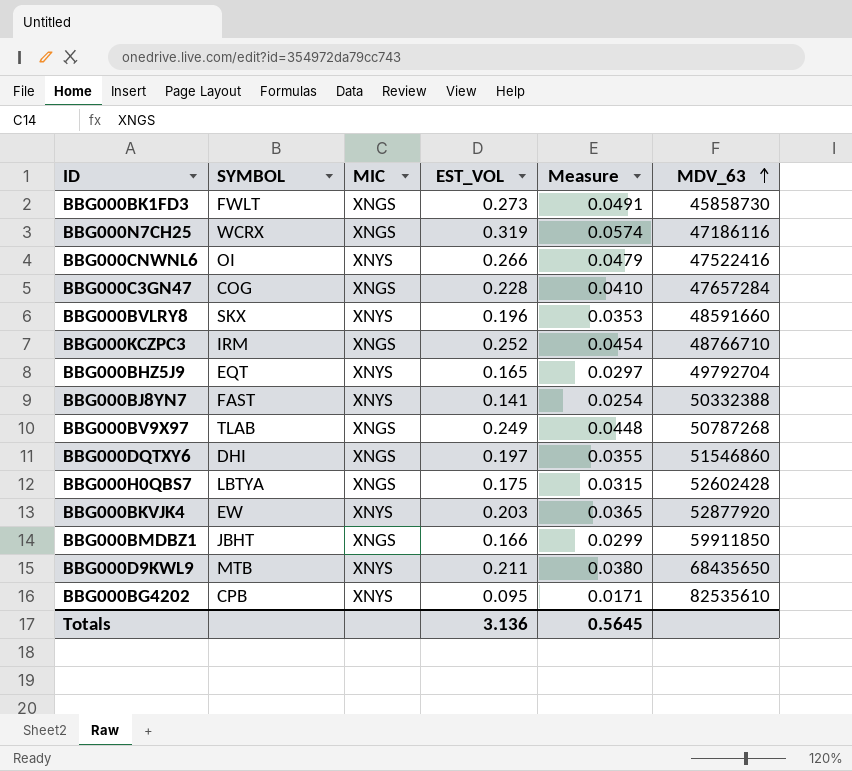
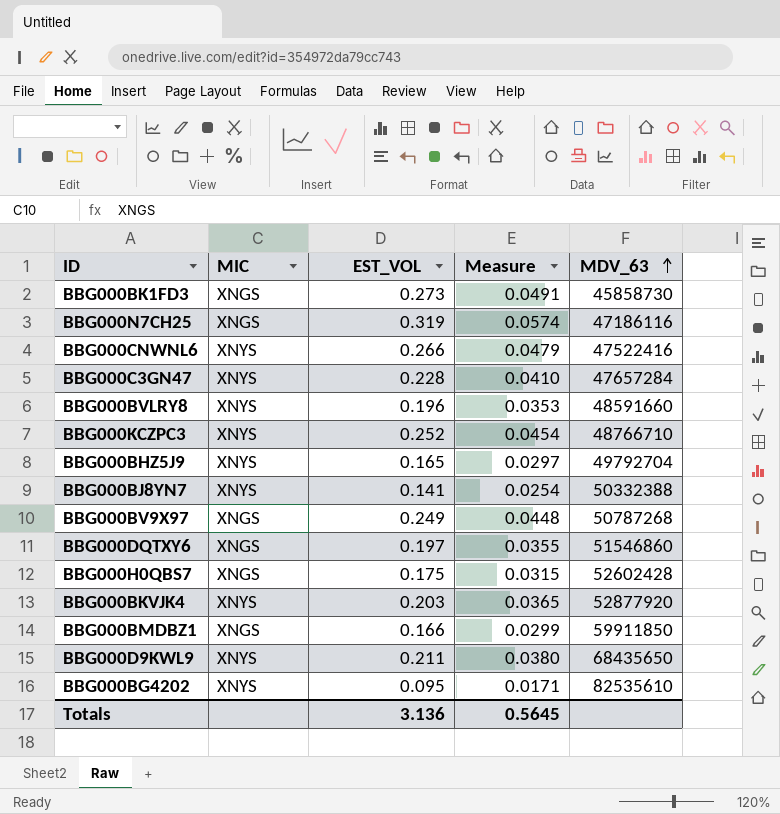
column SYMBOL | position: 2 -> none
BBG000C3GN47 | MIC: XNGS -> XNYS
BBG000KCZPC3 | MIC: XNGS -> XNYS

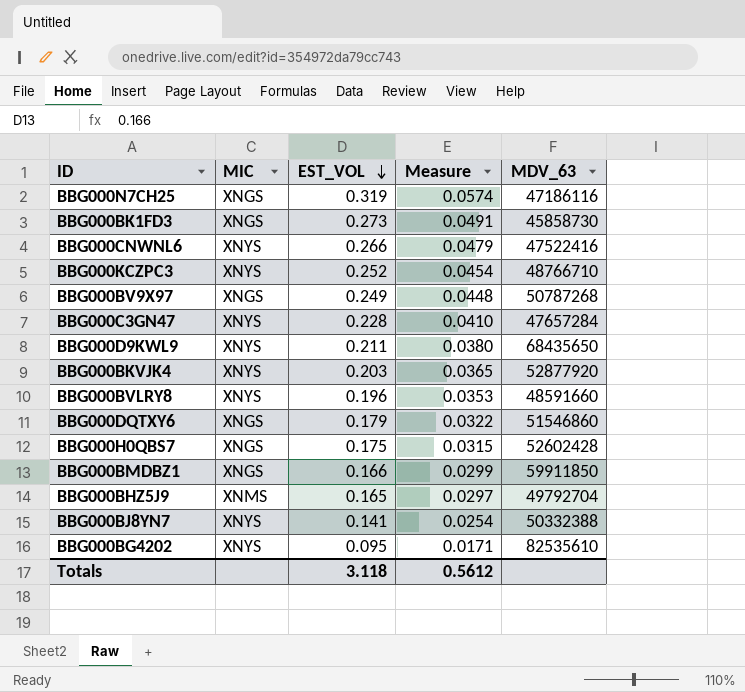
row order: MDV_63 ascending -> EST_VOL descending
BBG000DQTXY6 | EST_VOL: 0.197 -> 0.179
BBG000DQTXY6 | Measure: 0.0355 -> 0.0322
BBG000BHZ5J9 | MIC: XNYS -> XNMS
Totals | EST_VOL: 3.136 -> 3.118
Totals | Measure: 0.5645 -> 0.5612

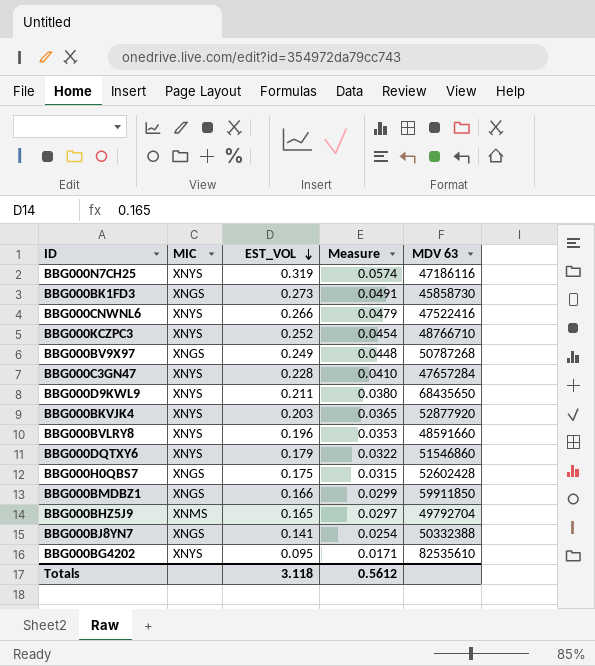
column name: MDV_63 -> MDV 63
BBG000N7CH25 | MIC: XNGS -> XNYS
BBG000DQTXY6 | MIC: XNGS -> XNYS
BBG000BJ8YN7 | MIC: XNYS -> XNGS

